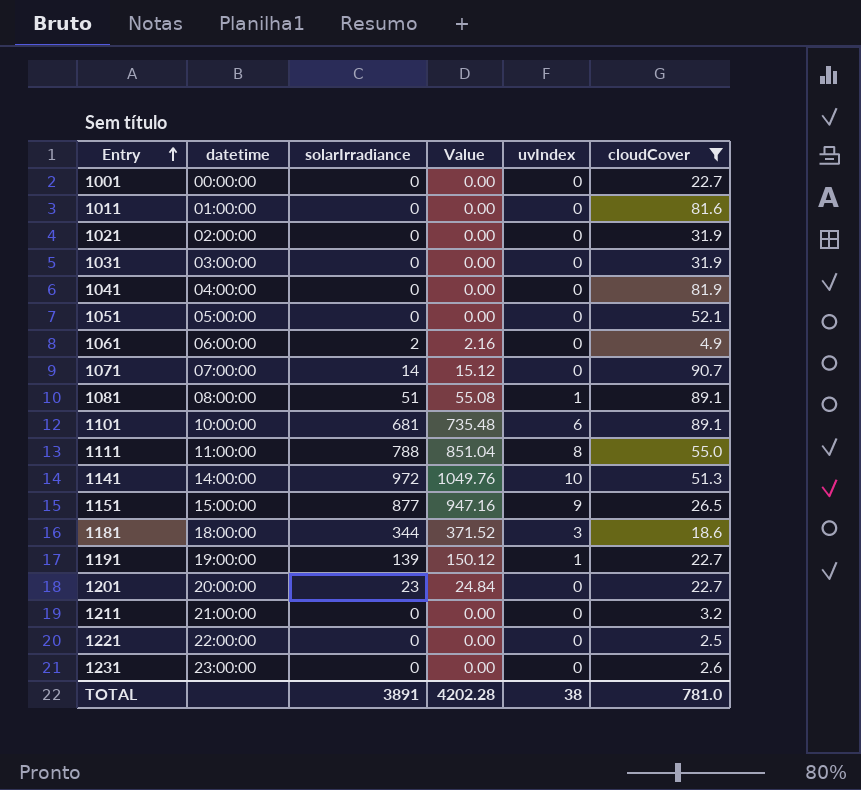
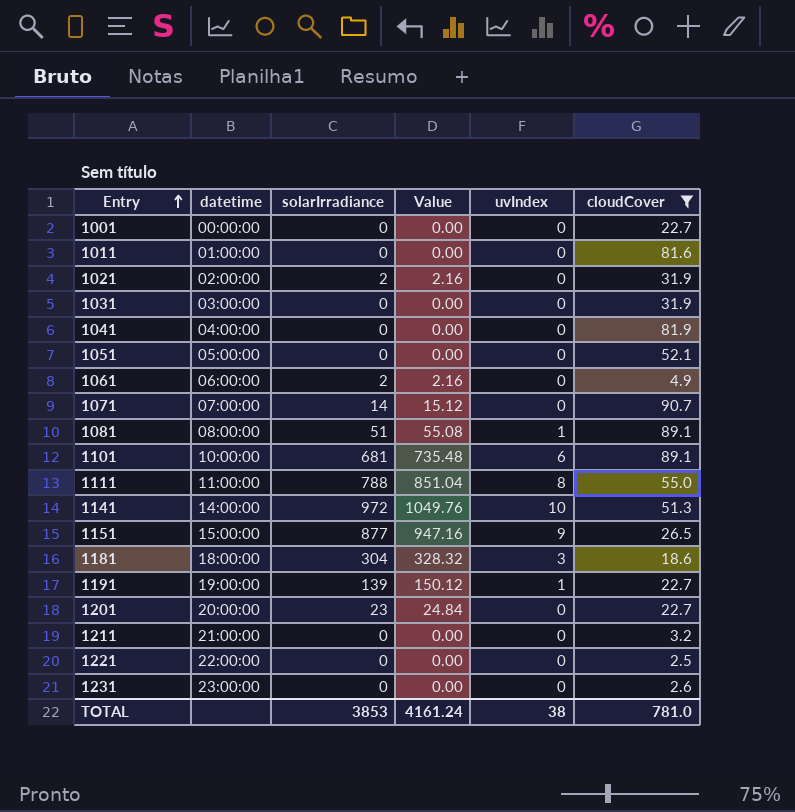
1021 | solarIrradiance: 0 -> 2
1021 | Value: 0.00 -> 2.16
1181 | solarIrradiance: 344 -> 304
1181 | Value: 371.52 -> 328.32
TOTAL | solarIrradiance: 3891 -> 3853
TOTAL | Value: 4202.28 -> 4161.24

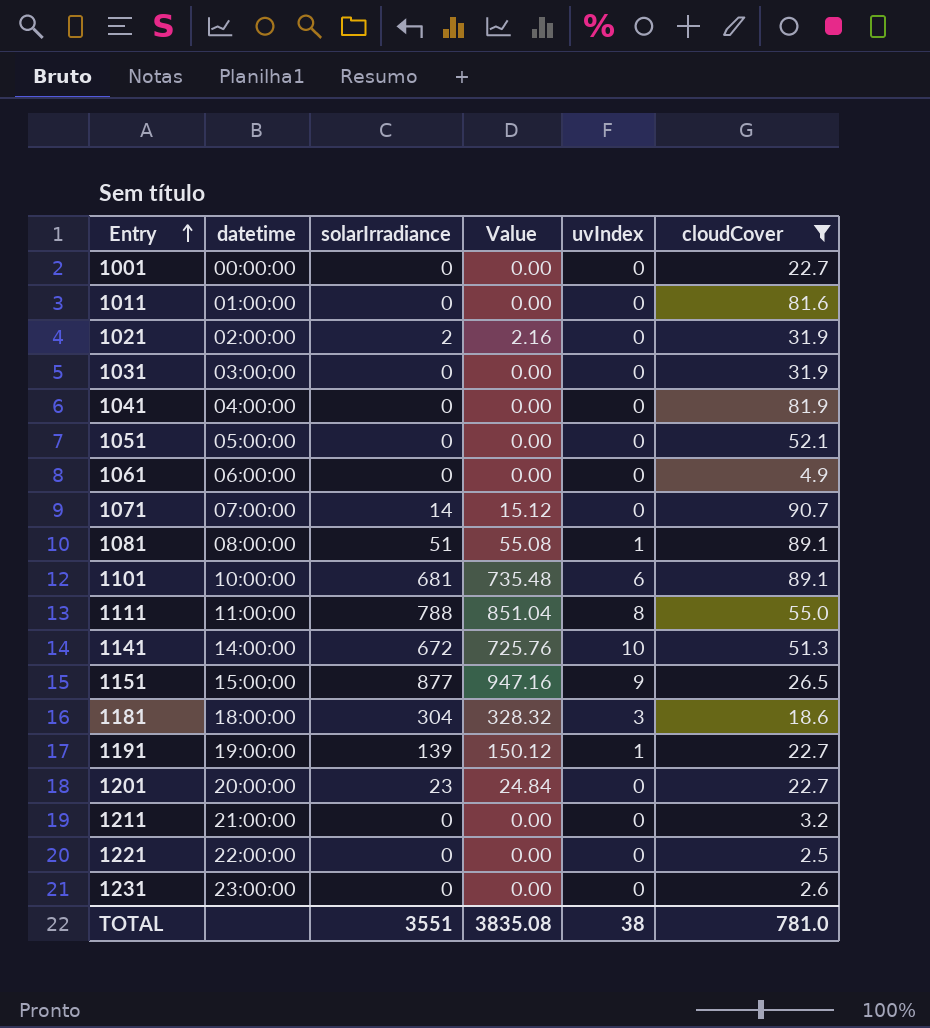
1061 | solarIrradiance: 2 -> 0
1061 | Value: 2.16 -> 0.00
1141 | solarIrradiance: 972 -> 672
1141 | Value: 1049.76 -> 725.76
TOTAL | solarIrradiance: 3853 -> 3551
TOTAL | Value: 4161.24 -> 3835.08

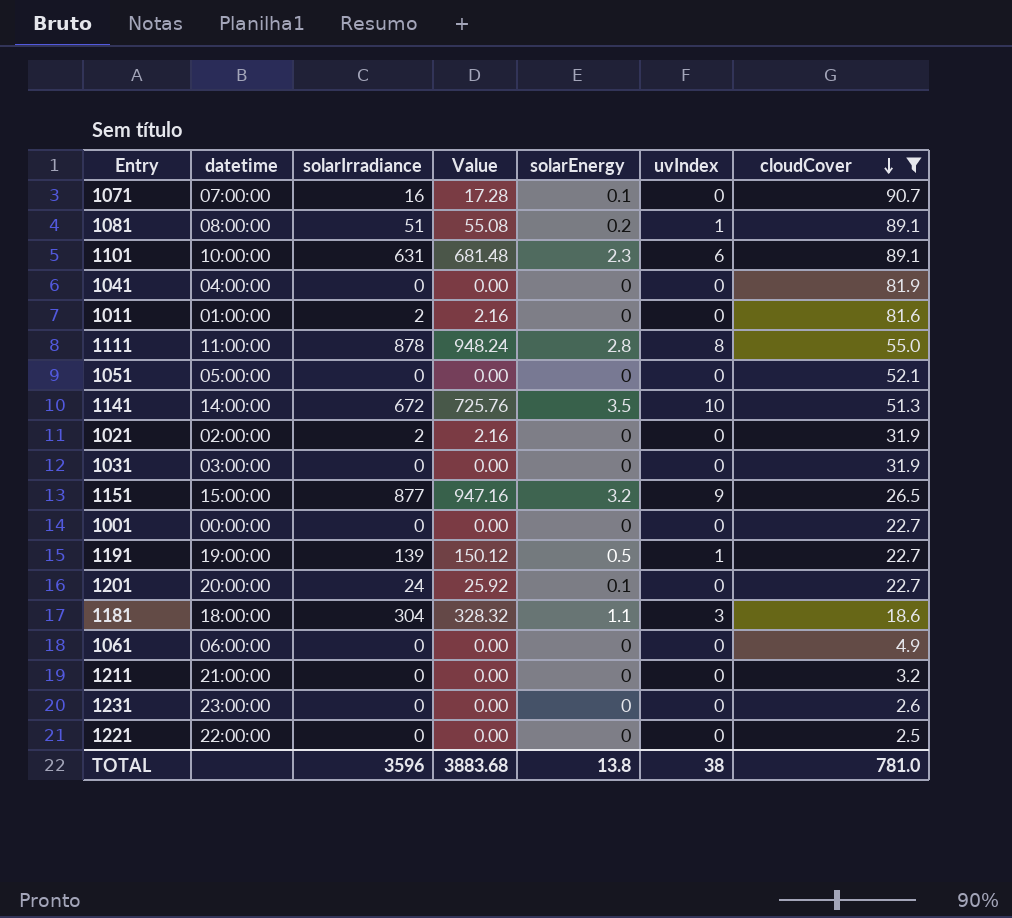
row order: Entry ascending -> cloudCover descending
column solarEnergy | position: none -> 5
1071 | solarIrradiance: 14 -> 16
1071 | Value: 15.12 -> 17.28
1101 | solarIrradiance: 681 -> 631
1101 | Value: 735.48 -> 681.48
1011 | solarIrradiance: 0 -> 2
1011 | Value: 0.00 -> 2.16
1111 | solarIrradiance: 788 -> 878
1111 | Value: 851.04 -> 948.24
1201 | solarIrradiance: 23 -> 24
1201 | Value: 24.84 -> 25.92
TOTAL | solarIrradiance: 3551 -> 3596
TOTAL | Value: 3835.08 -> 3883.68

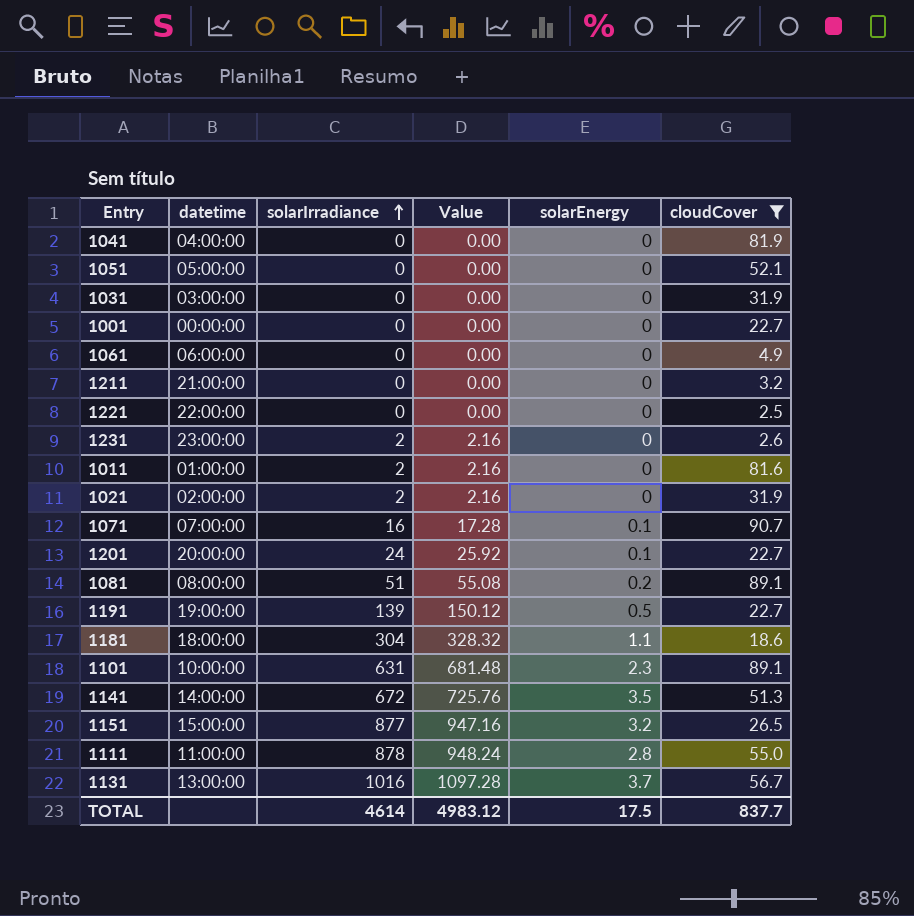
row order: cloudCover descending -> solarIrradiance ascending
column uvIndex | position: 6 -> none
1231 | solarIrradiance: 0 -> 2
1231 | Value: 0.00 -> 2.16
row 1131: none -> 13:00:00 | 1016 | 1097.28 | 3.7 | 56.7
TOTAL | solarIrradiance: 3596 -> 4614
TOTAL | Value: 3883.68 -> 4983.12
TOTAL | solarEnergy: 13.8 -> 17.5
TOTAL | cloudCover: 781.0 -> 837.7

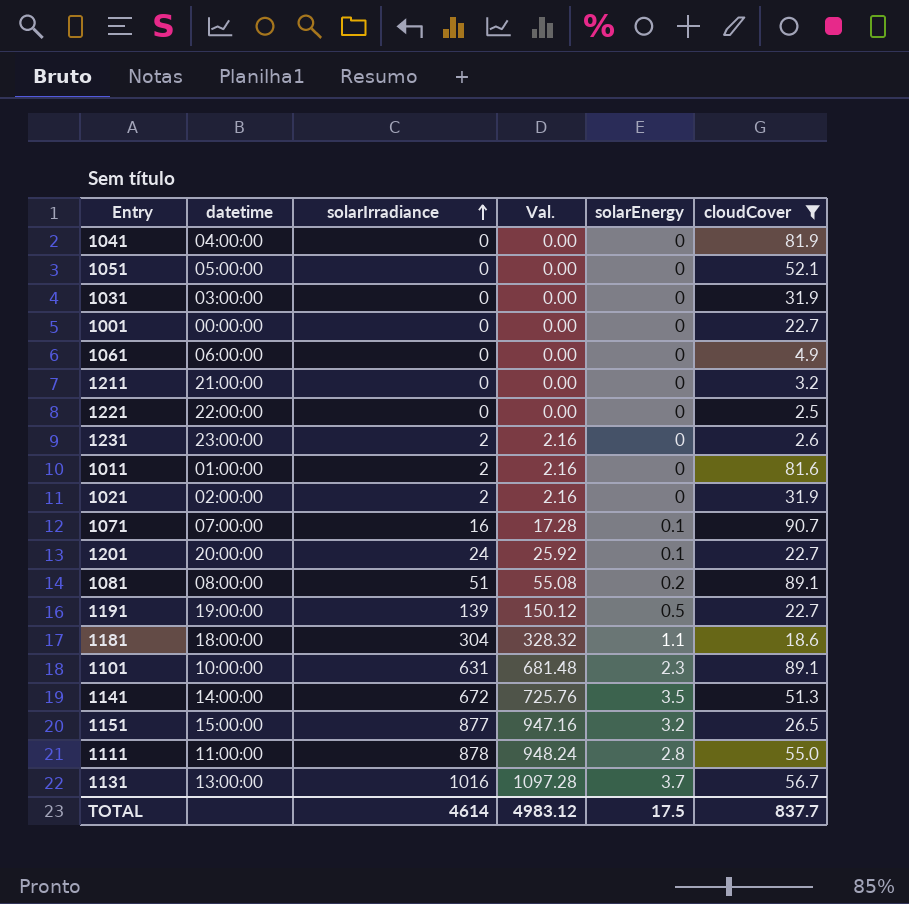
column name: Value -> Val.

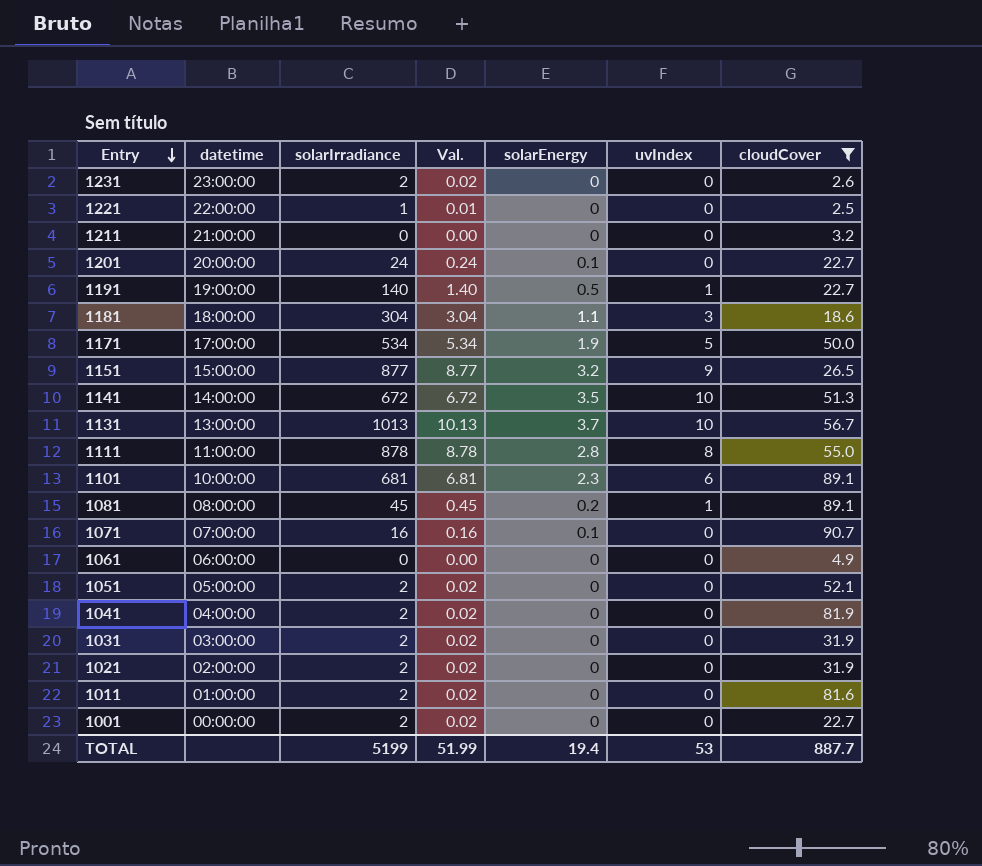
row order: solarIrradiance ascending -> Entry descending
column Val. | formula: [solarIrradiance] * 1.08 -> [solarIrradiance] * 0.01
column uvIndex | position: none -> 6
1221 | solarIrradiance: 0 -> 1
1191 | solarIrradiance: 139 -> 140
row 1171: none -> 17:00:00 | 534 | 5.34 | 1.9 | 5 | 50.0
1131 | solarIrradiance: 1016 -> 1013
1101 | solarIrradiance: 631 -> 681
1081 | solarIrradiance: 51 -> 45
1051 | solarIrradiance: 0 -> 2
1041 | solarIrradiance: 0 -> 2
1031 | solarIrradiance: 0 -> 2
1001 | solarIrradiance: 0 -> 2
TOTAL | solarIrradiance: 4614 -> 5199
TOTAL | Val.: 4983.12 -> 51.99
TOTAL | solarEnergy: 17.5 -> 19.4
TOTAL | cloudCover: 837.7 -> 887.7

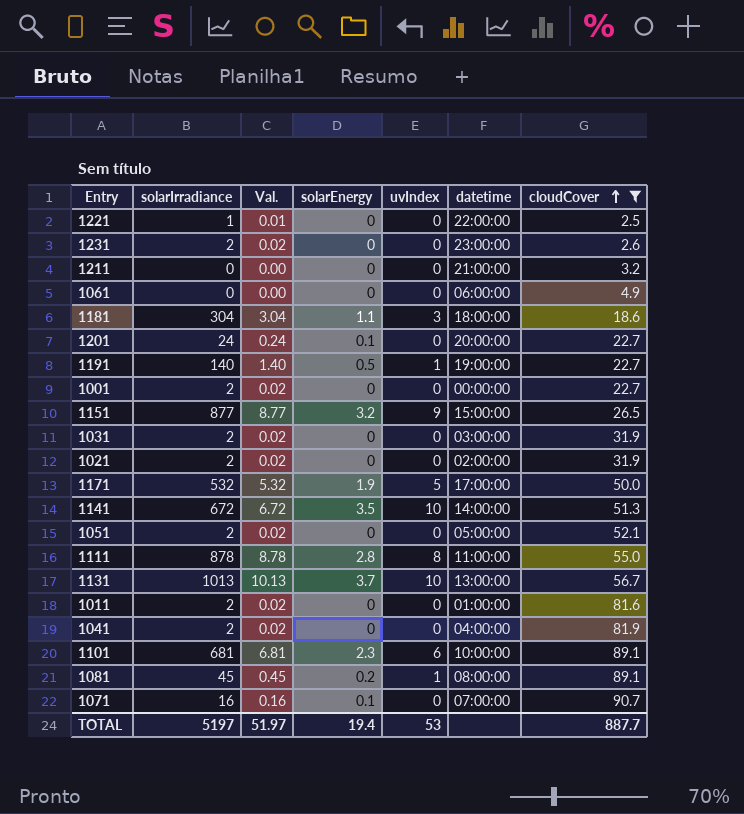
row order: Entry descending -> cloudCover ascending
column datetime | position: 2 -> 6
1171 | solarIrradiance: 534 -> 532
1171 | Val.: 5.34 -> 5.32
TOTAL | solarIrradiance: 5199 -> 5197
TOTAL | Val.: 51.99 -> 51.97

